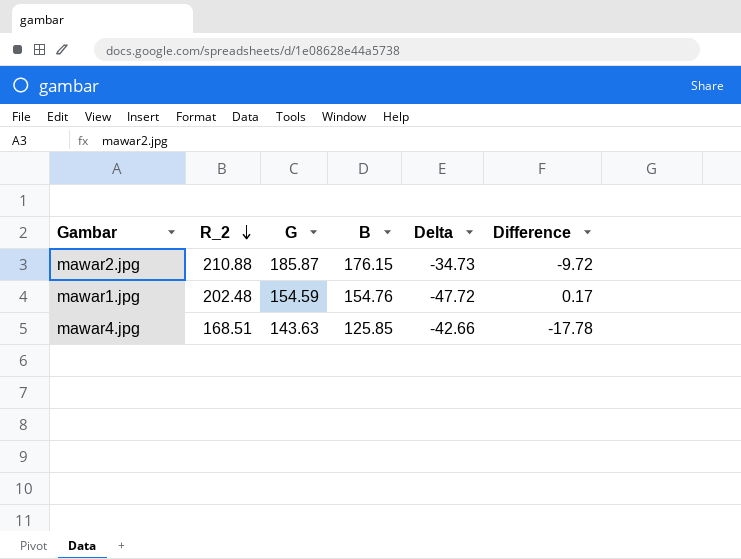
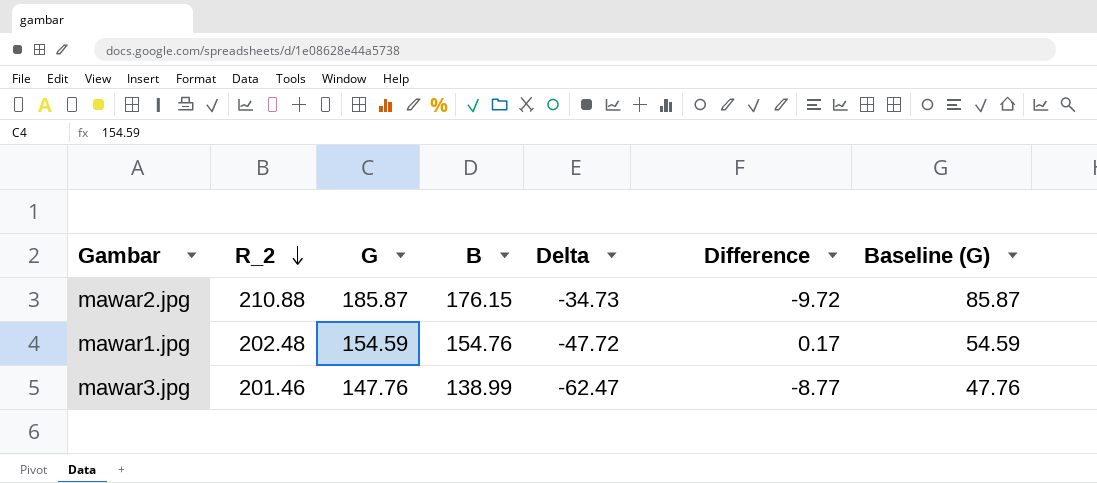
column Baseline (G) | formula: none -> [G] - 100
row mawar4.jpg: 168.51 | 143.63 | 125.85 | -42.66 | -17.78 -> none
row mawar3.jpg: none -> 201.46 | 147.76 | 138.99 | -62.47 | -8.77 | 47.76

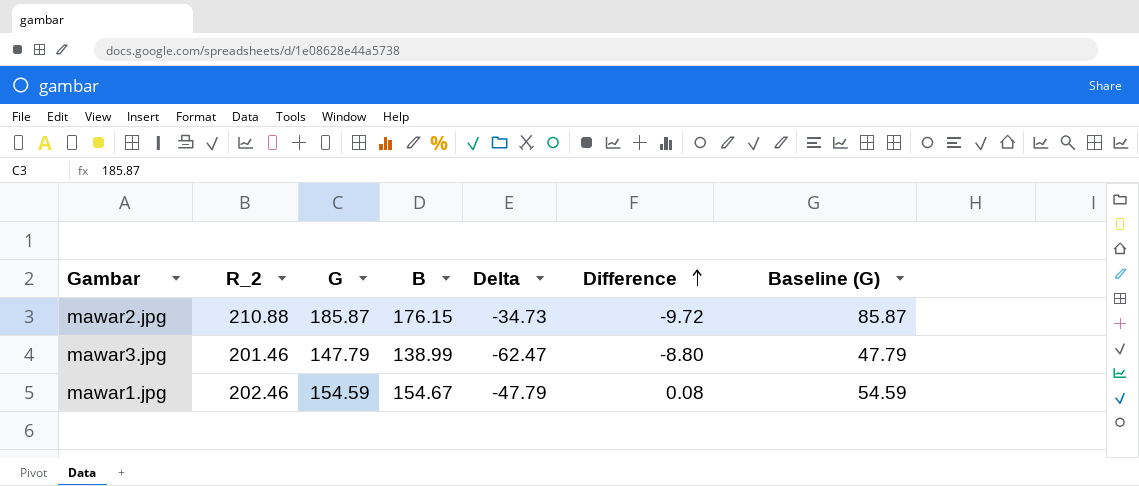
row order: R_2 descending -> Difference ascending
mawar3.jpg | G: 147.76 -> 147.79
mawar3.jpg | Difference: -8.77 -> -8.80
mawar3.jpg | Baseline (G): 47.76 -> 47.79
mawar1.jpg | R_2: 202.48 -> 202.46
mawar1.jpg | B: 154.76 -> 154.67
mawar1.jpg | Delta: -47.72 -> -47.79
mawar1.jpg | Difference: 0.17 -> 0.08

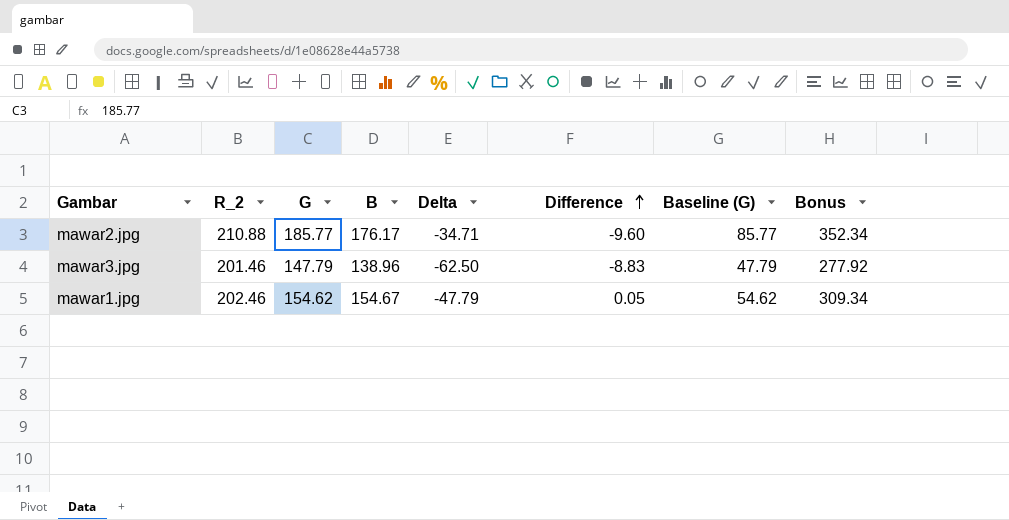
column Bonus | formula: none -> [B] * 2
mawar2.jpg | G: 185.87 -> 185.77
mawar2.jpg | B: 176.15 -> 176.17
mawar2.jpg | Delta: -34.73 -> -34.71
mawar2.jpg | Difference: -9.72 -> -9.60
mawar2.jpg | Baseline (G): 85.87 -> 85.77
mawar3.jpg | B: 138.99 -> 138.96
mawar3.jpg | Delta: -62.47 -> -62.50
mawar3.jpg | Difference: -8.80 -> -8.83
mawar1.jpg | G: 154.59 -> 154.62
mawar1.jpg | Difference: 0.08 -> 0.05
mawar1.jpg | Baseline (G): 54.59 -> 54.62

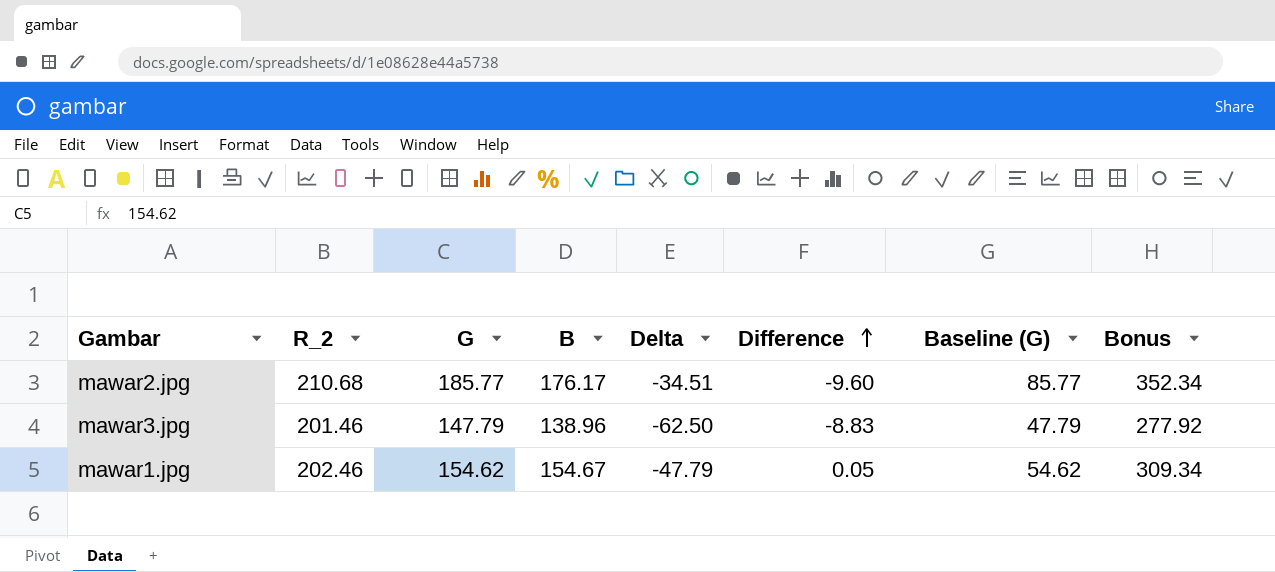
mawar2.jpg | R_2: 210.88 -> 210.68
mawar2.jpg | Delta: -34.71 -> -34.51

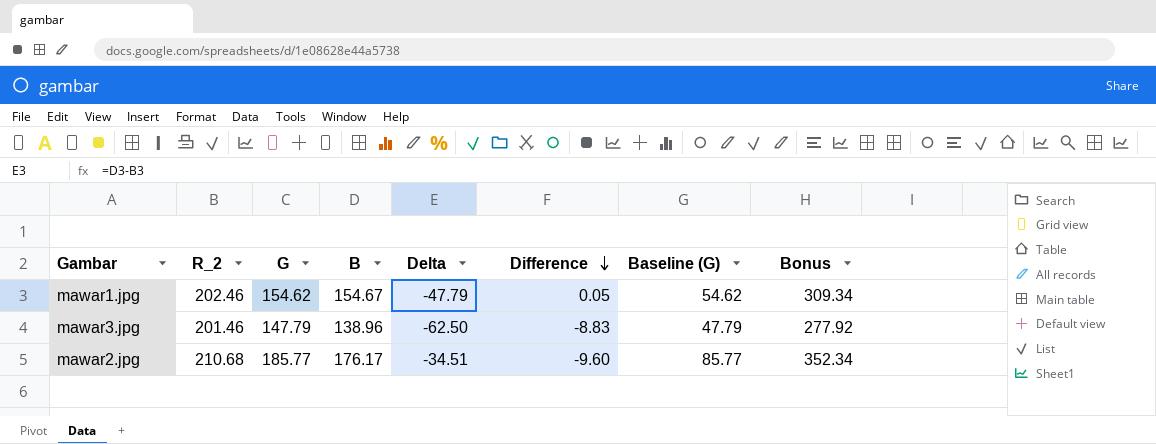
row order: Difference ascending -> Difference descending

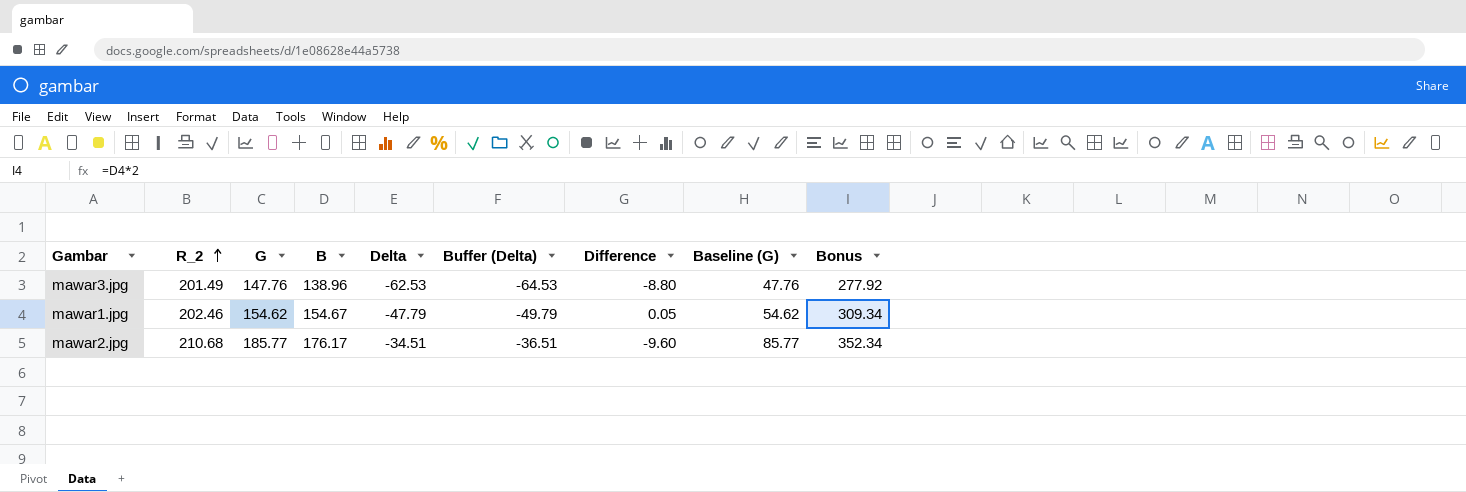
row order: Difference descending -> R_2 ascending
column Buffer (Delta) | formula: none -> [Delta] - 2
mawar3.jpg | R_2: 201.46 -> 201.49
mawar3.jpg | G: 147.79 -> 147.76
mawar3.jpg | Delta: -62.50 -> -62.53
mawar3.jpg | Difference: -8.83 -> -8.80
mawar3.jpg | Baseline (G): 47.79 -> 47.76

